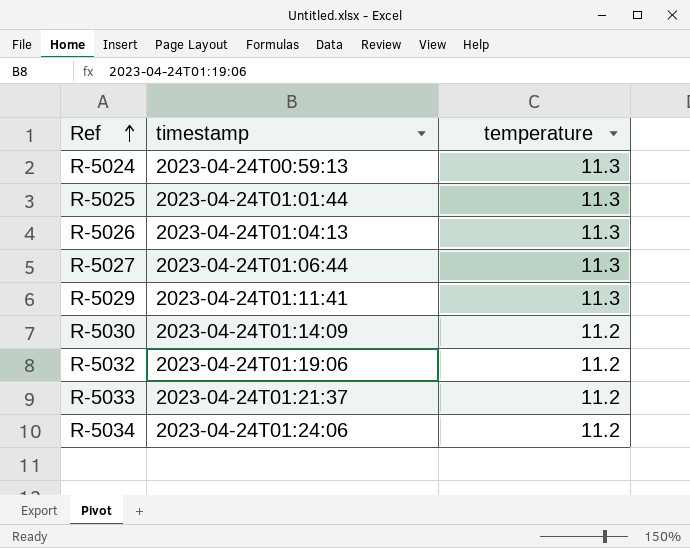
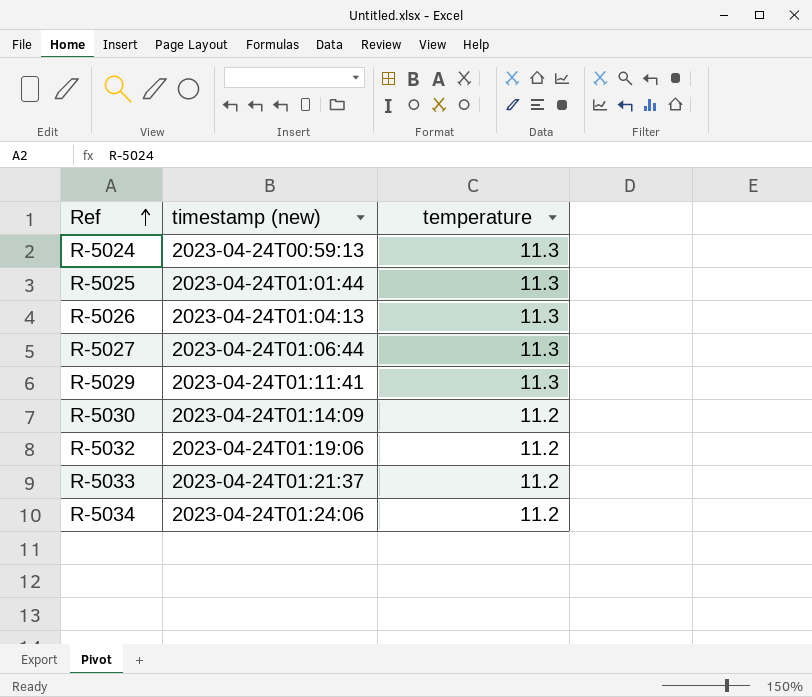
column name: timestamp -> timestamp (new)

